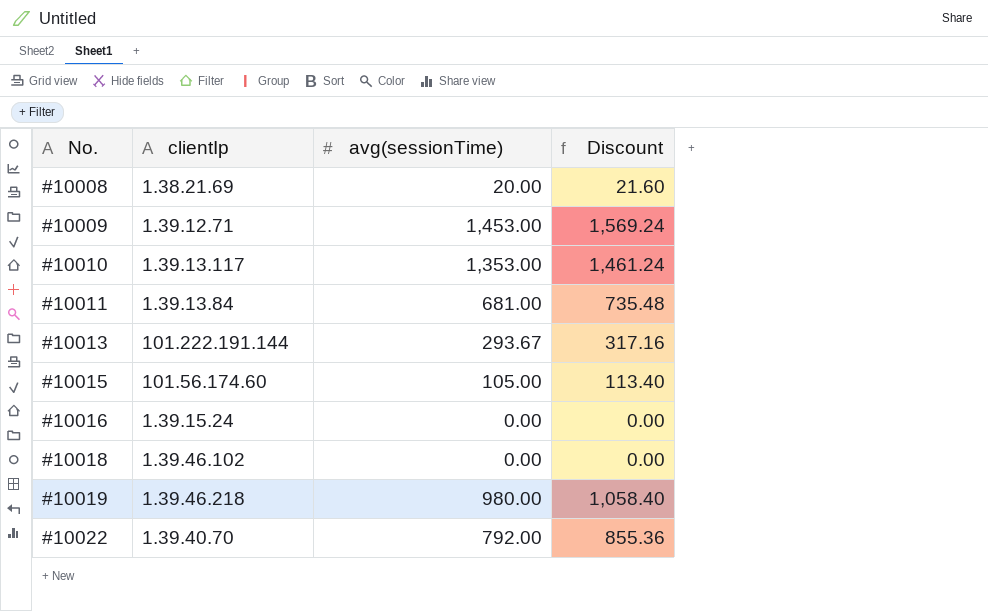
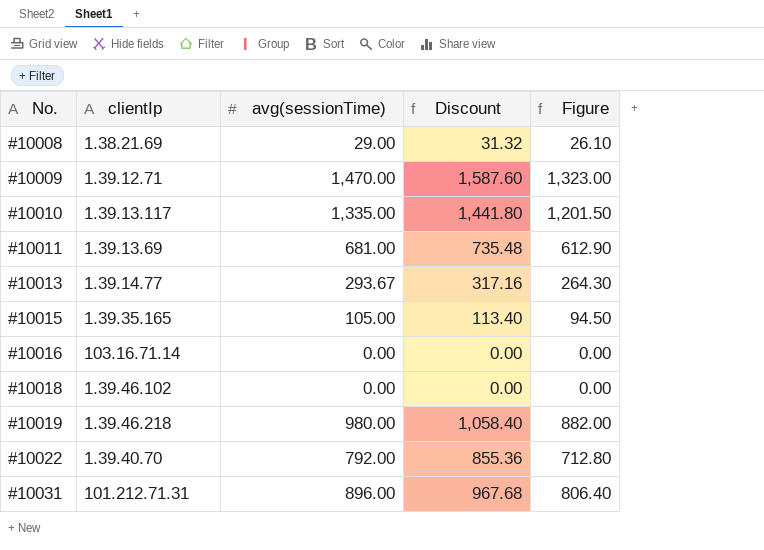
column Figure | formula: none -> [avg(sessionTime)] * 0.9
#10008 | avg(sessionTime): 20.00 -> 29.00
#10008 | Discount: 21.60 -> 31.32
#10009 | avg(sessionTime): 1,453.00 -> 1,470.00
#10009 | Discount: 1,569.24 -> 1,587.60
#10010 | avg(sessionTime): 1,353.00 -> 1,335.00
#10010 | Discount: 1,461.24 -> 1,441.80
#10011 | clientIp: 1.39.13.84 -> 1.39.13.69
#10013 | clientIp: 101.222.191.144 -> 1.39.14.77
#10015 | clientIp: 101.56.174.60 -> 1.39.35.165
#10016 | clientIp: 1.39.15.24 -> 103.16.71.14
row #10031: none -> 101.212.71.31 | 896.00 | 967.68 | 806.40

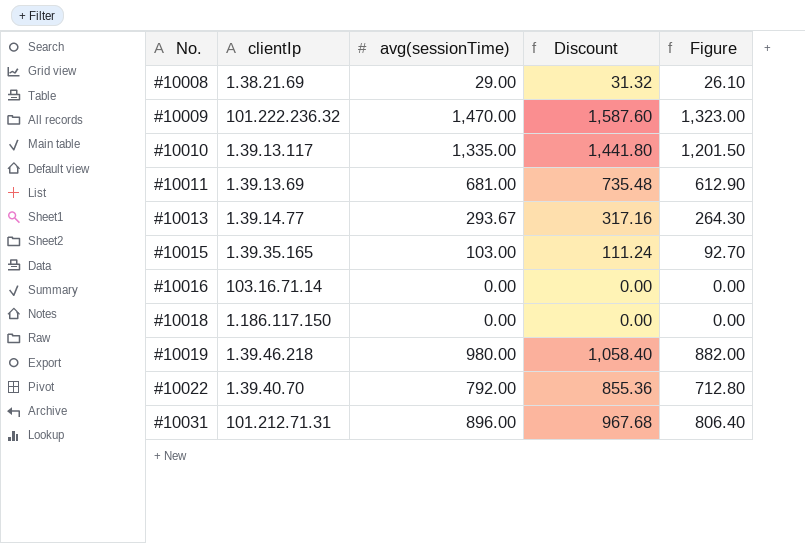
#10009 | clientIp: 1.39.12.71 -> 101.222.236.32
#10015 | avg(sessionTime): 105.00 -> 103.00
#10015 | Discount: 113.40 -> 111.24
#10015 | Figure: 94.50 -> 92.70
#10018 | clientIp: 1.39.46.102 -> 1.186.117.150

